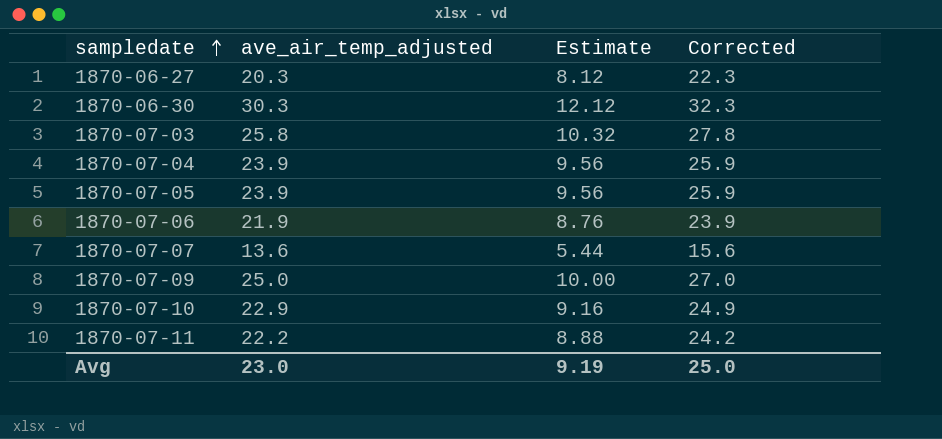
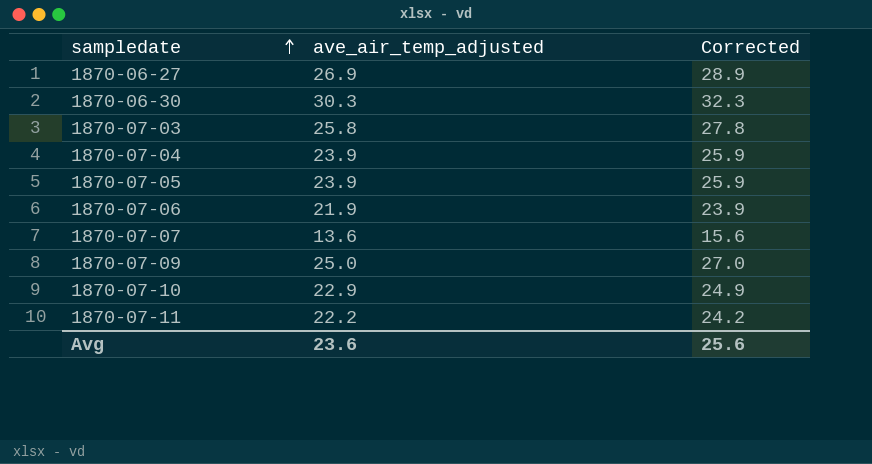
column Estimate | formula: [ave_air_temp_adjusted] * 0.4 -> none
1870-06-27 | ave_air_temp_adjusted: 20.3 -> 26.9
1870-06-27 | Corrected: 22.3 -> 28.9
Avg | ave_air_temp_adjusted: 23.0 -> 23.6
Avg | Corrected: 25.0 -> 25.6

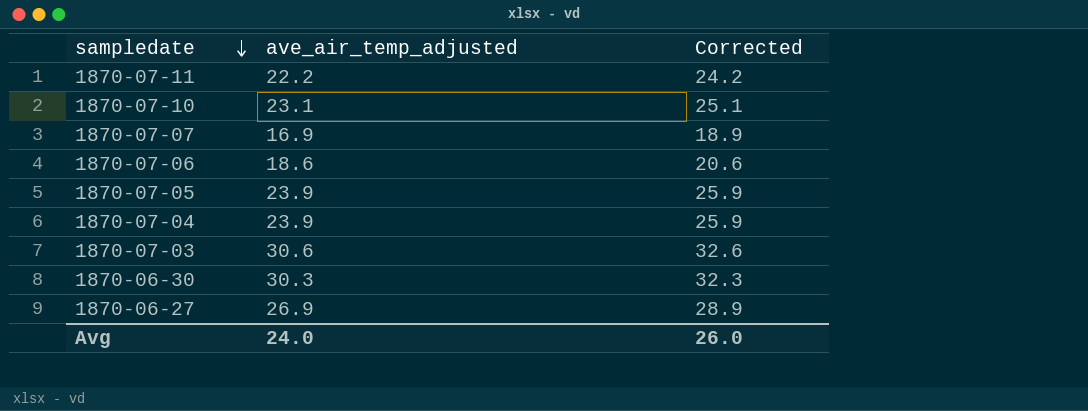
row order: sampledate ascending -> sampledate descending
row 1870-07-09: 25.0 | 27.0 -> none
1870-07-10 | ave_air_temp_adjusted: 22.9 -> 23.1
1870-07-10 | Corrected: 24.9 -> 25.1
1870-07-07 | ave_air_temp_adjusted: 13.6 -> 16.9
1870-07-07 | Corrected: 15.6 -> 18.9
1870-07-06 | ave_air_temp_adjusted: 21.9 -> 18.6
1870-07-06 | Corrected: 23.9 -> 20.6
1870-07-03 | ave_air_temp_adjusted: 25.8 -> 30.6
1870-07-03 | Corrected: 27.8 -> 32.6
Avg | ave_air_temp_adjusted: 23.6 -> 24.0
Avg | Corrected: 25.6 -> 26.0

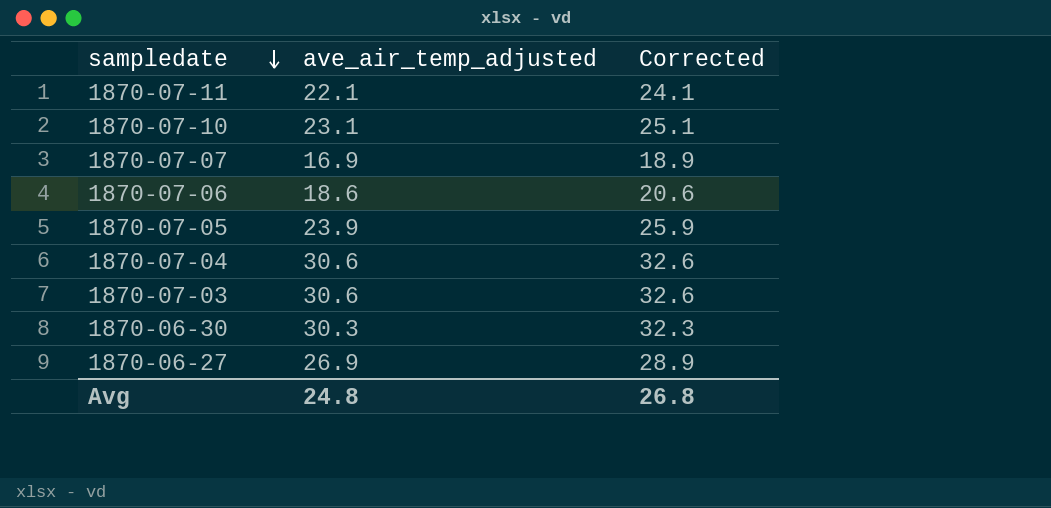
1870-07-11 | ave_air_temp_adjusted: 22.2 -> 22.1
1870-07-11 | Corrected: 24.2 -> 24.1
1870-07-04 | ave_air_temp_adjusted: 23.9 -> 30.6
1870-07-04 | Corrected: 25.9 -> 32.6
Avg | ave_air_temp_adjusted: 24.0 -> 24.8
Avg | Corrected: 26.0 -> 26.8

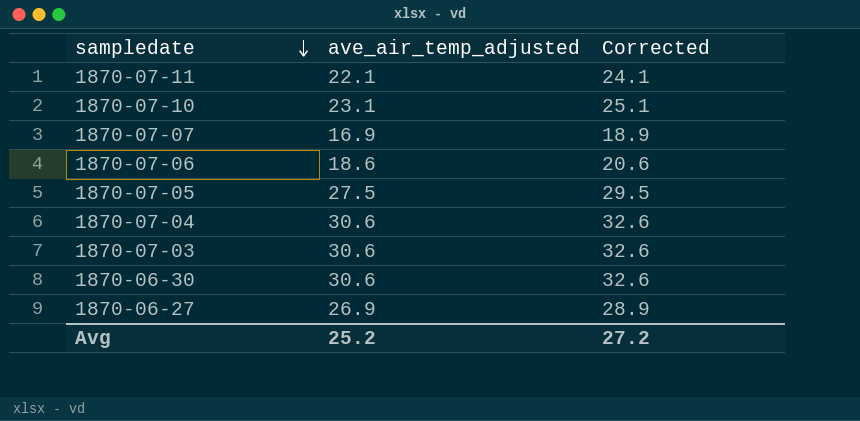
1870-07-05 | ave_air_temp_adjusted: 23.9 -> 27.5
1870-07-05 | Corrected: 25.9 -> 29.5
1870-06-30 | ave_air_temp_adjusted: 30.3 -> 30.6
1870-06-30 | Corrected: 32.3 -> 32.6
Avg | ave_air_temp_adjusted: 24.8 -> 25.2
Avg | Corrected: 26.8 -> 27.2

